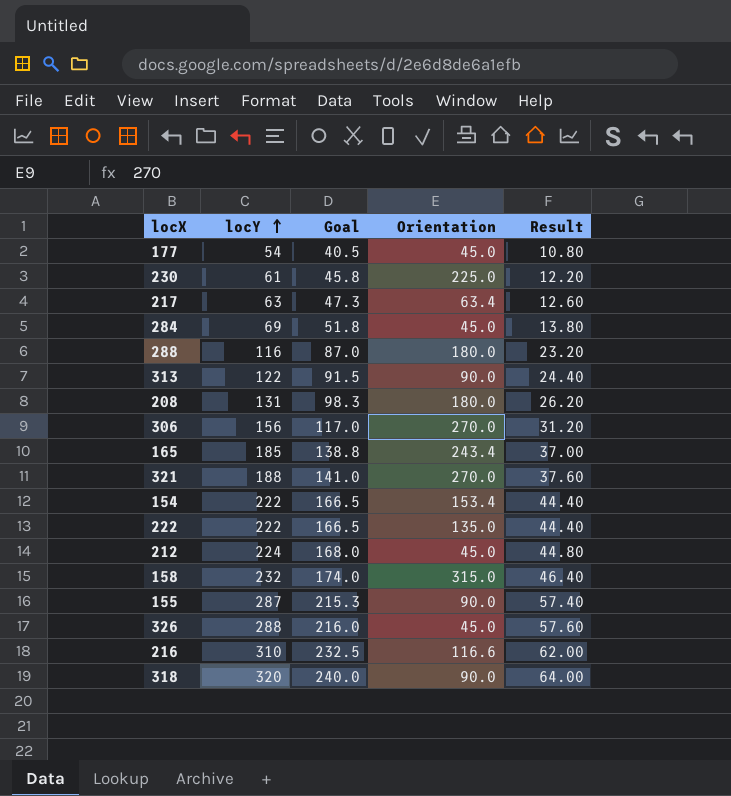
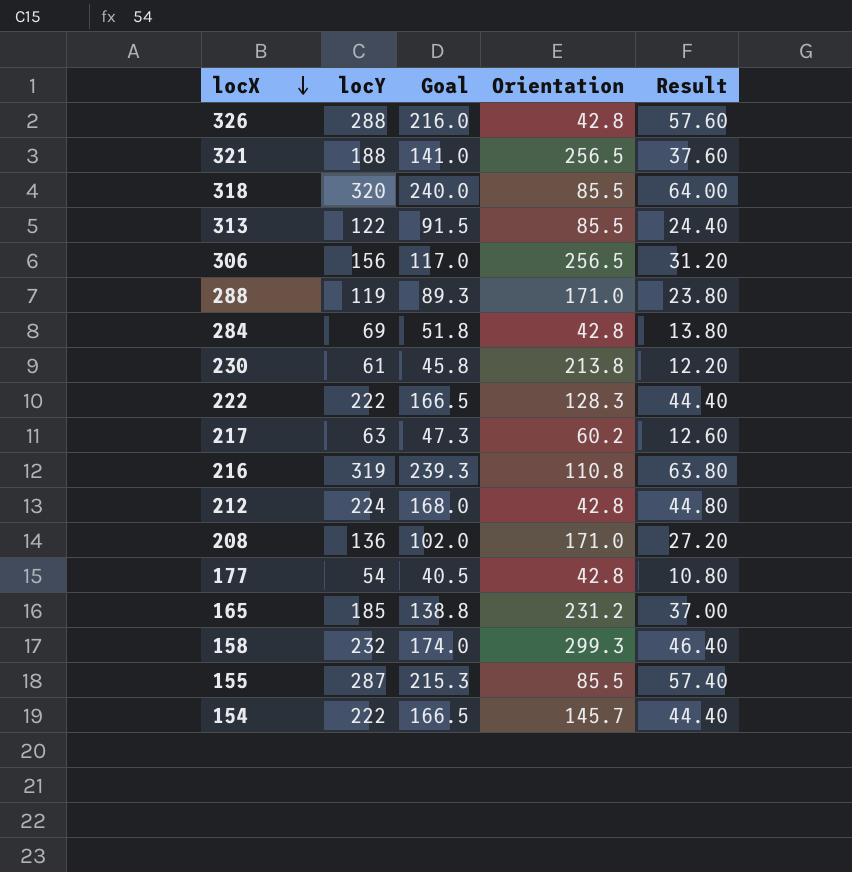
row order: locY ascending -> locX descending
326 | Orientation: 45.0 -> 42.8
321 | Orientation: 270.0 -> 256.5
318 | Orientation: 90.0 -> 85.5
313 | Orientation: 90.0 -> 85.5
306 | Orientation: 270.0 -> 256.5
288 | locY: 116 -> 119
288 | Goal: 87.0 -> 89.3
288 | Orientation: 180.0 -> 171.0
288 | Result: 23.20 -> 23.80
284 | Orientation: 45.0 -> 42.8
230 | Orientation: 225.0 -> 213.8
222 | Orientation: 135.0 -> 128.3
217 | Orientation: 63.4 -> 60.2
216 | locY: 310 -> 319
216 | Goal: 232.5 -> 239.3
216 | Orientation: 116.6 -> 110.8
216 | Result: 62.00 -> 63.80
212 | Orientation: 45.0 -> 42.8
208 | locY: 131 -> 136
208 | Goal: 98.3 -> 102.0
208 | Orientation: 180.0 -> 171.0
208 | Result: 26.20 -> 27.20
177 | Orientation: 45.0 -> 42.8
165 | Orientation: 243.4 -> 231.2
158 | Orientation: 315.0 -> 299.3
155 | Orientation: 90.0 -> 85.5
154 | Orientation: 153.4 -> 145.7

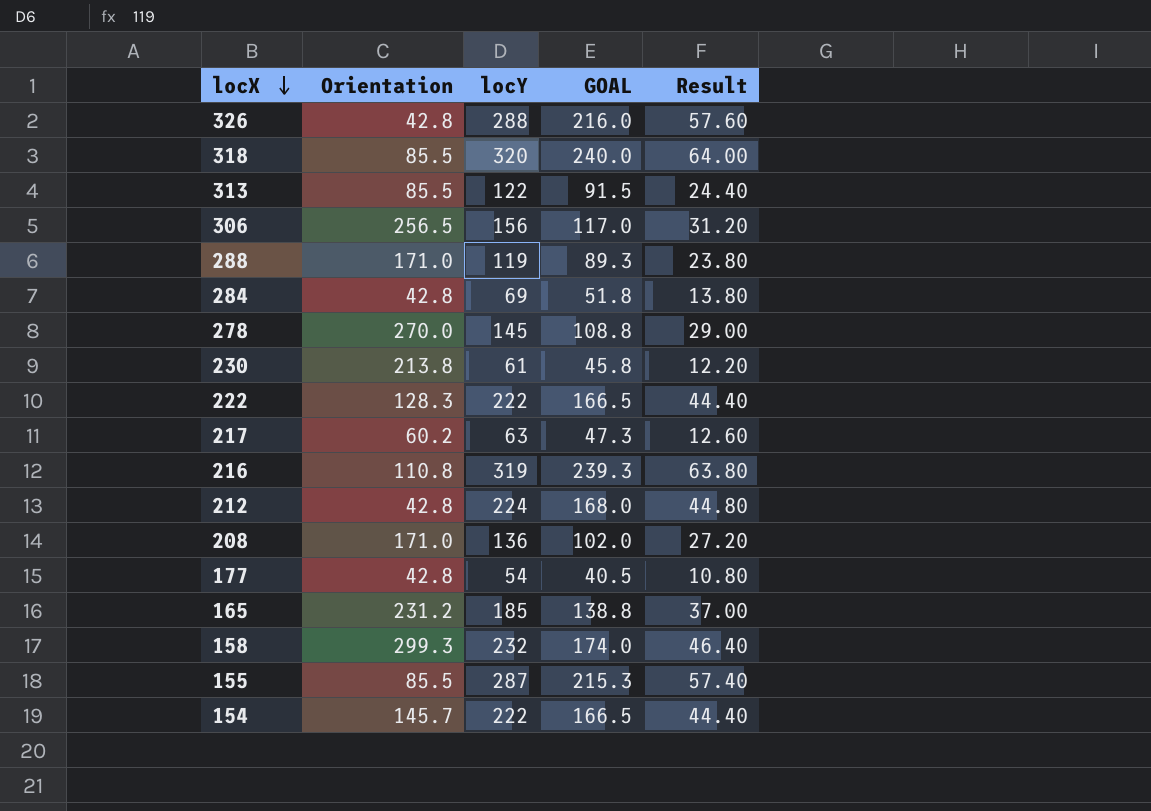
column Orientation | position: 4 -> 2
column name: Goal -> GOAL
row 321: 188 | 141.0 | 256.5 | 37.60 -> none
row 278: none -> 270.0 | 145 | 108.8 | 29.00

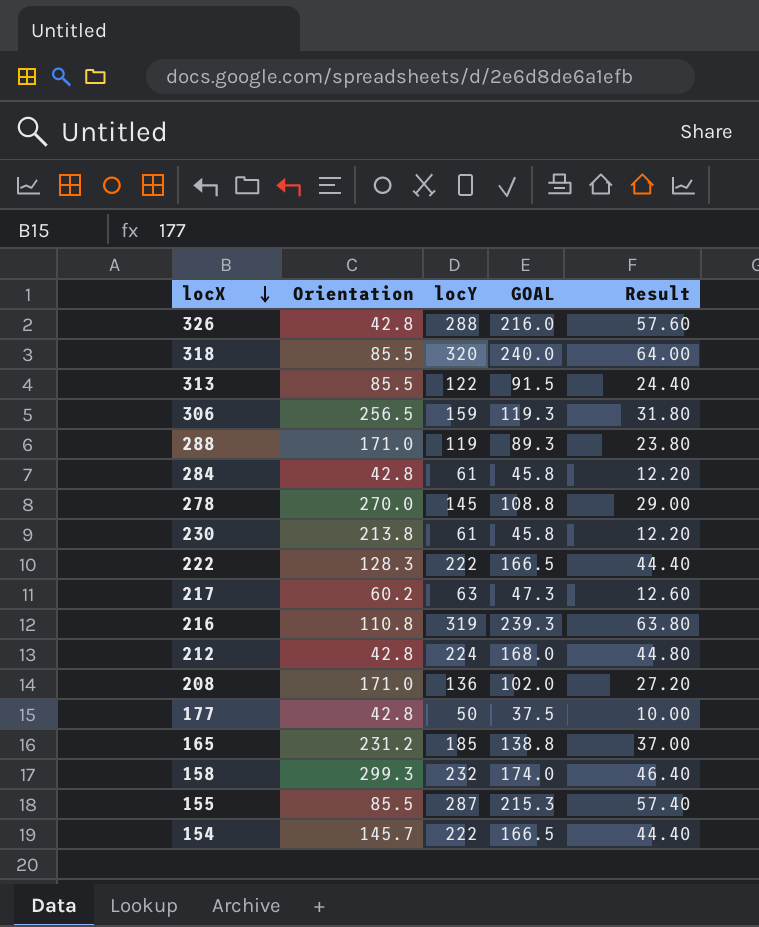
306 | locY: 156 -> 159
306 | GOAL: 117.0 -> 119.3
306 | Result: 31.20 -> 31.80
284 | locY: 69 -> 61
284 | GOAL: 51.8 -> 45.8
284 | Result: 13.80 -> 12.20
177 | locY: 54 -> 50
177 | GOAL: 40.5 -> 37.5
177 | Result: 10.80 -> 10.00

